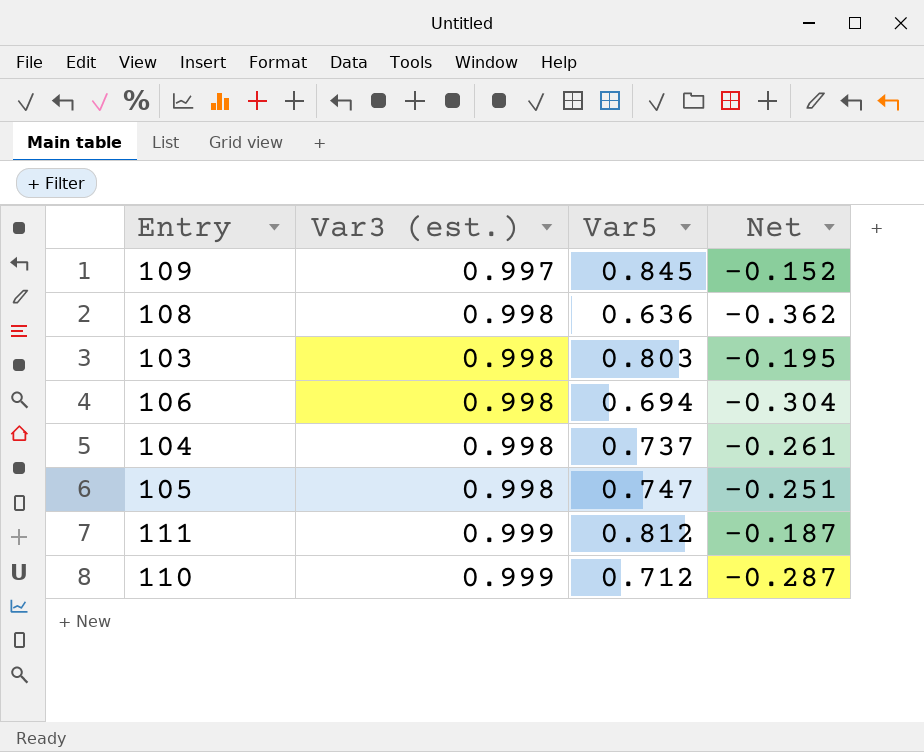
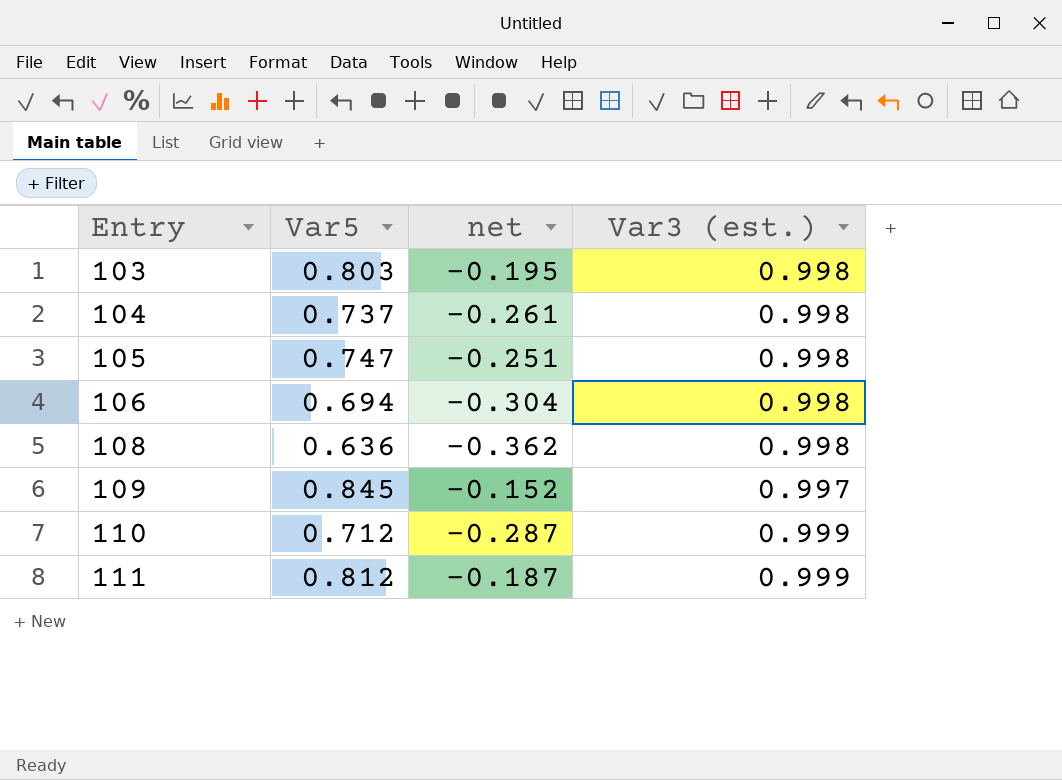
row order: Var3 (est.) ascending -> Entry ascending
column name: Net -> net
column Var3 (est.) | position: 2 -> 4

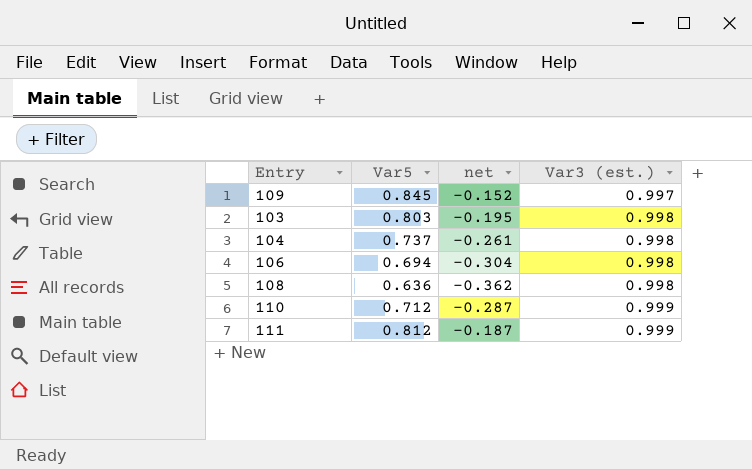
row order: Entry ascending -> Var3 (est.) ascending
row 105: 0.747 | -0.251 | 0.998 -> none

